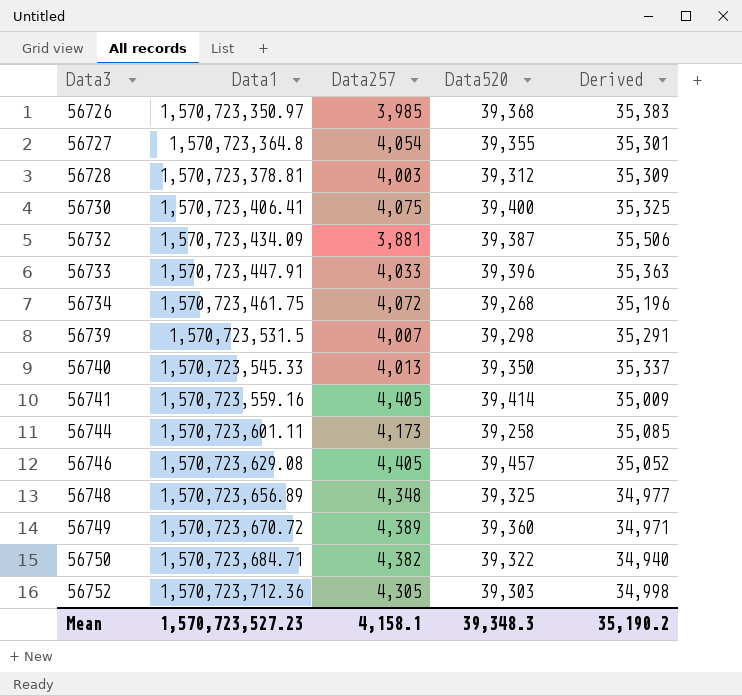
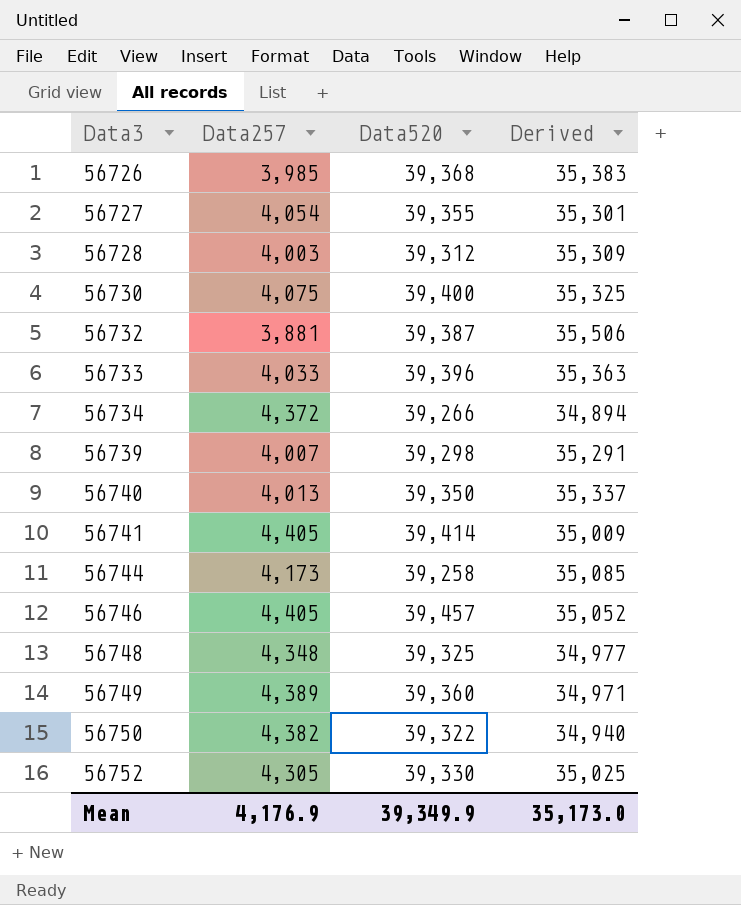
column Data1 | position: 2 -> none
56734 | Data257: 4,072 -> 4,372
56734 | Data520: 39,268 -> 39,266
56734 | Derived: 35,196 -> 34,894
56752 | Data520: 39,303 -> 39,330
56752 | Derived: 34,998 -> 35,025
Mean | Data257: 4,158.1 -> 4,176.9
Mean | Data520: 39,348.3 -> 39,349.9
Mean | Derived: 35,190.2 -> 35,173.0

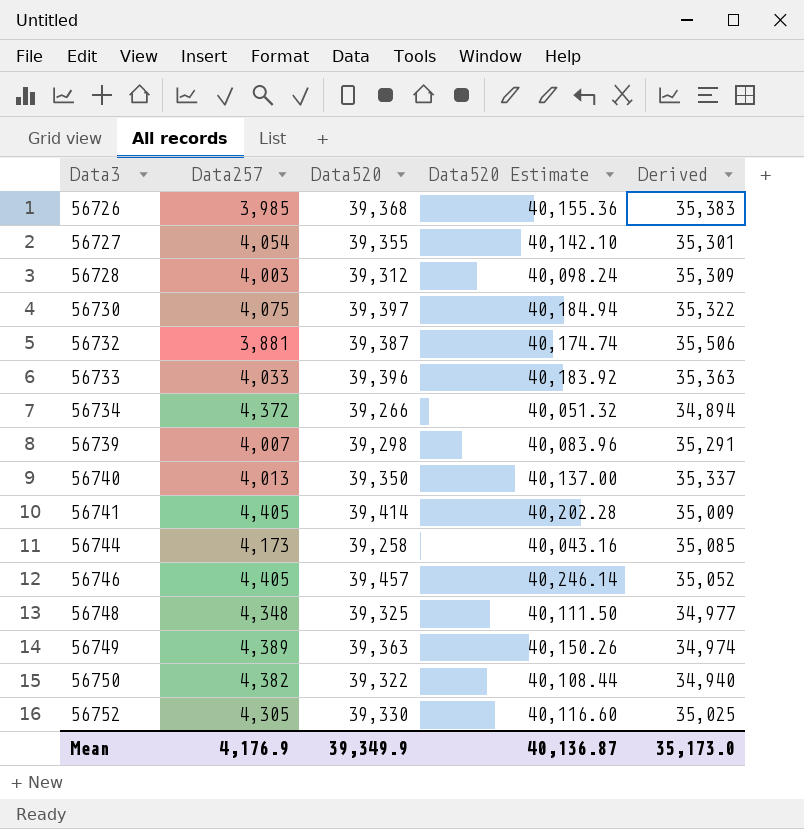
column Data520 Estimate | formula: none -> [Data520] * 1.02
56730 | Data520: 39,400 -> 39,397
56730 | Derived: 35,325 -> 35,322
56749 | Data520: 39,360 -> 39,363
56749 | Derived: 34,971 -> 34,974

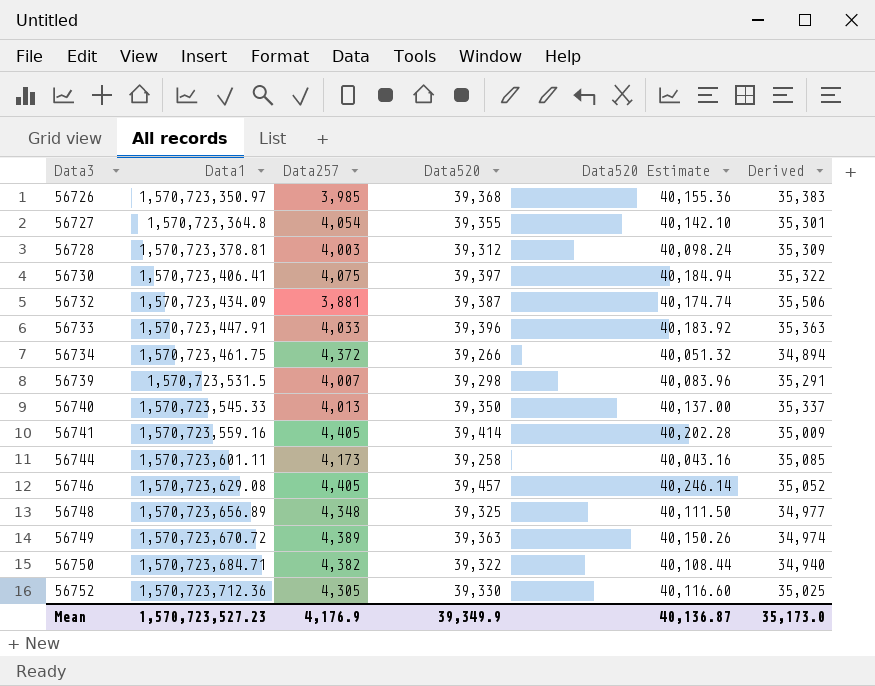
column Data1 | position: none -> 2

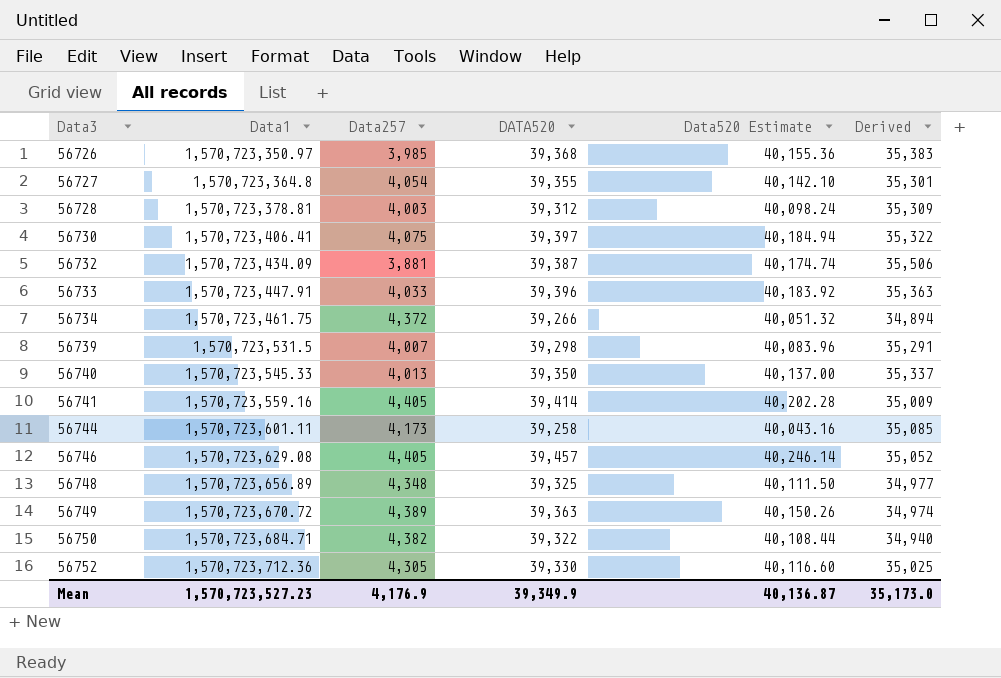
column name: Data520 -> DATA520

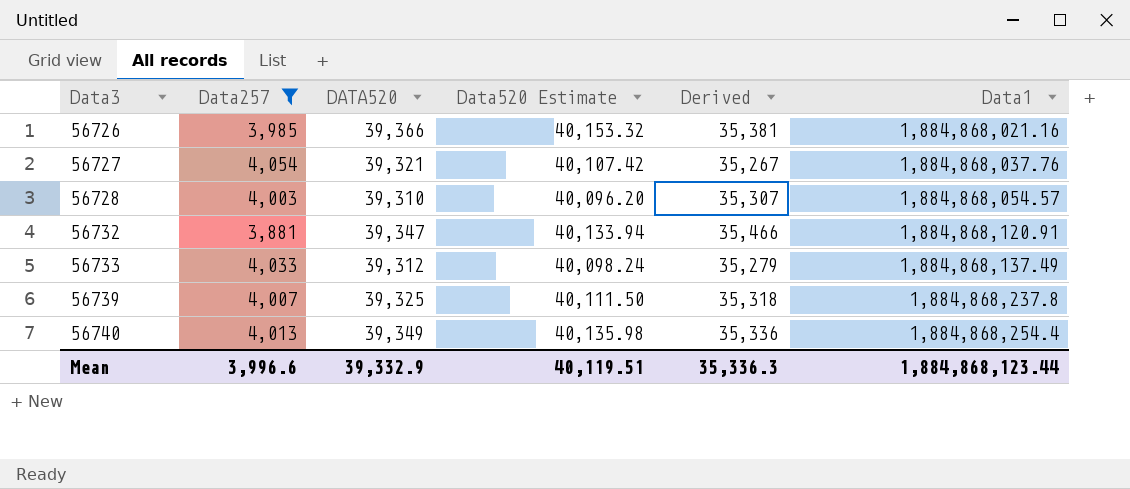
filter: none -> Data257 <= 4,054
column Data1 | position: 2 -> 6
56726 | DATA520: 39,368 -> 39,366
56726 | Data520 Estimate: 40,155.36 -> 40,153.32
56726 | Derived: 35,383 -> 35,381
56726 | Data1: 1,570,723,350.97 -> 1,884,868,021.16
56727 | DATA520: 39,355 -> 39,321
56727 | Data520 Estimate: 40,142.10 -> 40,107.42
56727 | Derived: 35,301 -> 35,267
56727 | Data1: 1,570,723,364.8 -> 1,884,868,037.76
56728 | DATA520: 39,312 -> 39,310
56728 | Data520 Estimate: 40,098.24 -> 40,096.20
56728 | Derived: 35,309 -> 35,307
56728 | Data1: 1,570,723,378.81 -> 1,884,868,054.57
56732 | DATA520: 39,387 -> 39,347
56732 | Data520 Estimate: 40,174.74 -> 40,133.94
56732 | Derived: 35,506 -> 35,466
56732 | Data1: 1,570,723,434.09 -> 1,884,868,120.91
56733 | DATA520: 39,396 -> 39,312
56733 | Data520 Estimate: 40,183.92 -> 40,098.24
56733 | Derived: 35,363 -> 35,279
56733 | Data1: 1,570,723,447.91 -> 1,884,868,137.49
56739 | DATA520: 39,298 -> 39,325
56739 | Data520 Estimate: 40,083.96 -> 40,111.50
56739 | Derived: 35,291 -> 35,318
56739 | Data1: 1,570,723,531.5 -> 1,884,868,237.8
56740 | DATA520: 39,350 -> 39,349
56740 | Data520 Estimate: 40,137.00 -> 40,135.98
56740 | Derived: 35,337 -> 35,336
56740 | Data1: 1,570,723,545.33 -> 1,884,868,254.4
Mean | Data257: 4,176.9 -> 3,996.6
Mean | DATA520: 39,349.9 -> 39,332.9
Mean | Data520 Estimate: 40,136.87 -> 40,119.51
Mean | Derived: 35,173.0 -> 35,336.3
Mean | Data1: 1,570,723,527.23 -> 1,884,868,123.44

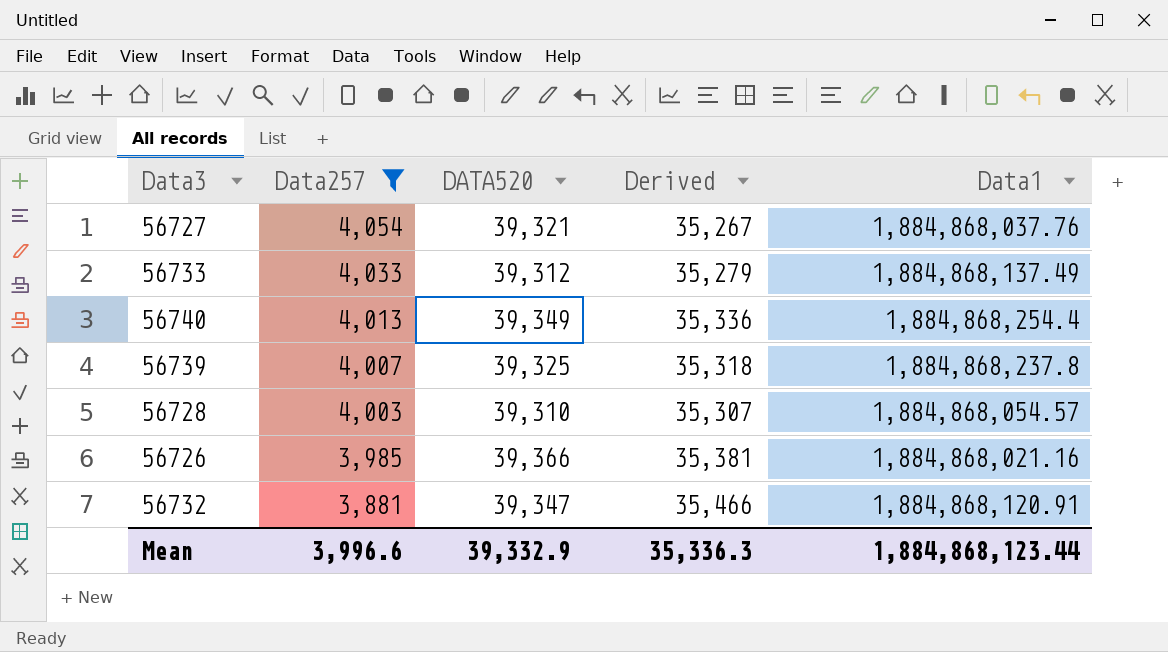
row order: Data3 ascending -> Data257 descending
column Data520 Estimate | formula: [DATA520] * 1.02 -> none

